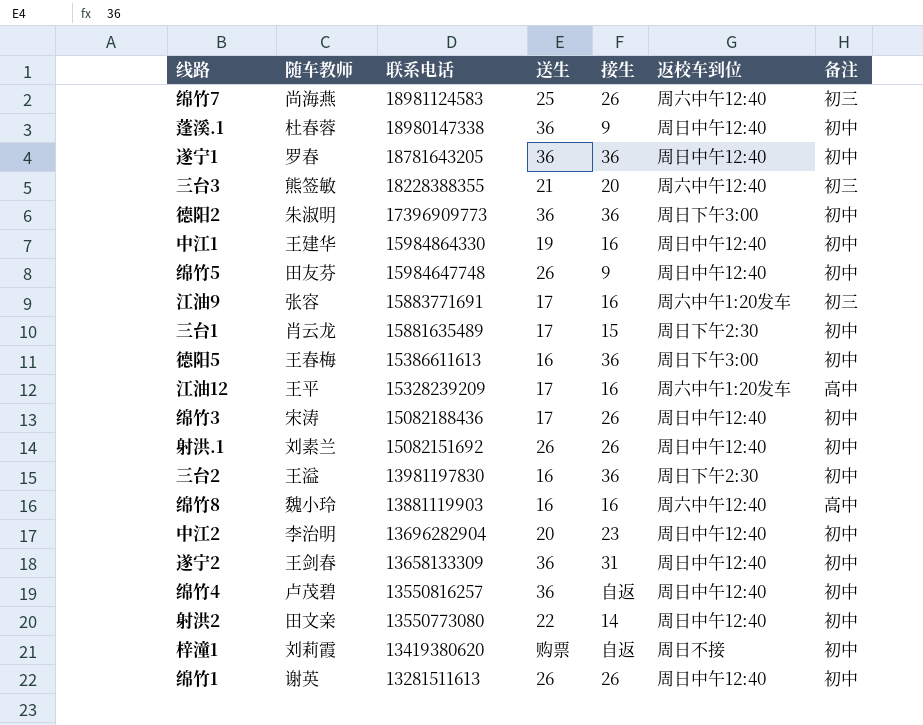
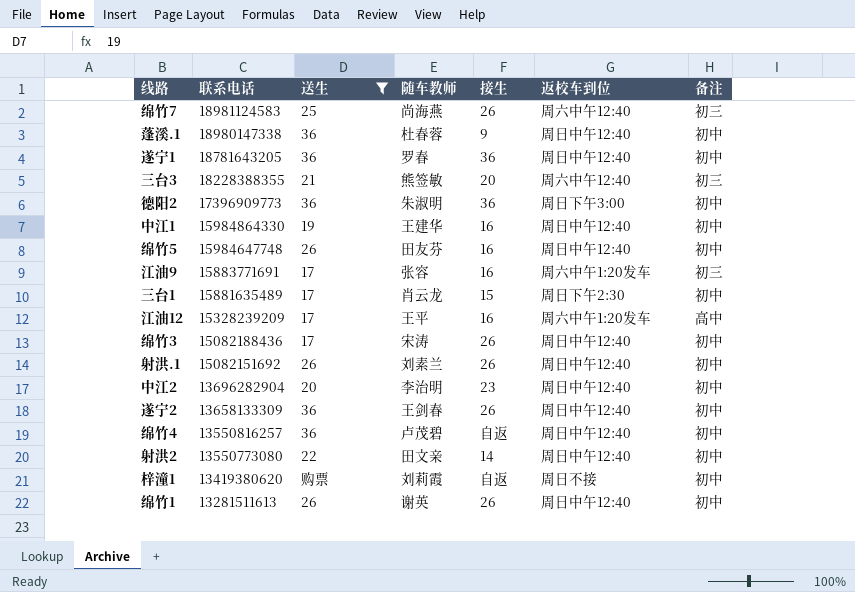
filter: none -> 送生 != 16
column 随车教师 | position: 2 -> 4
绵竹5 | 接生: 9 -> 16
遂宁2 | 接生: 31 -> 26

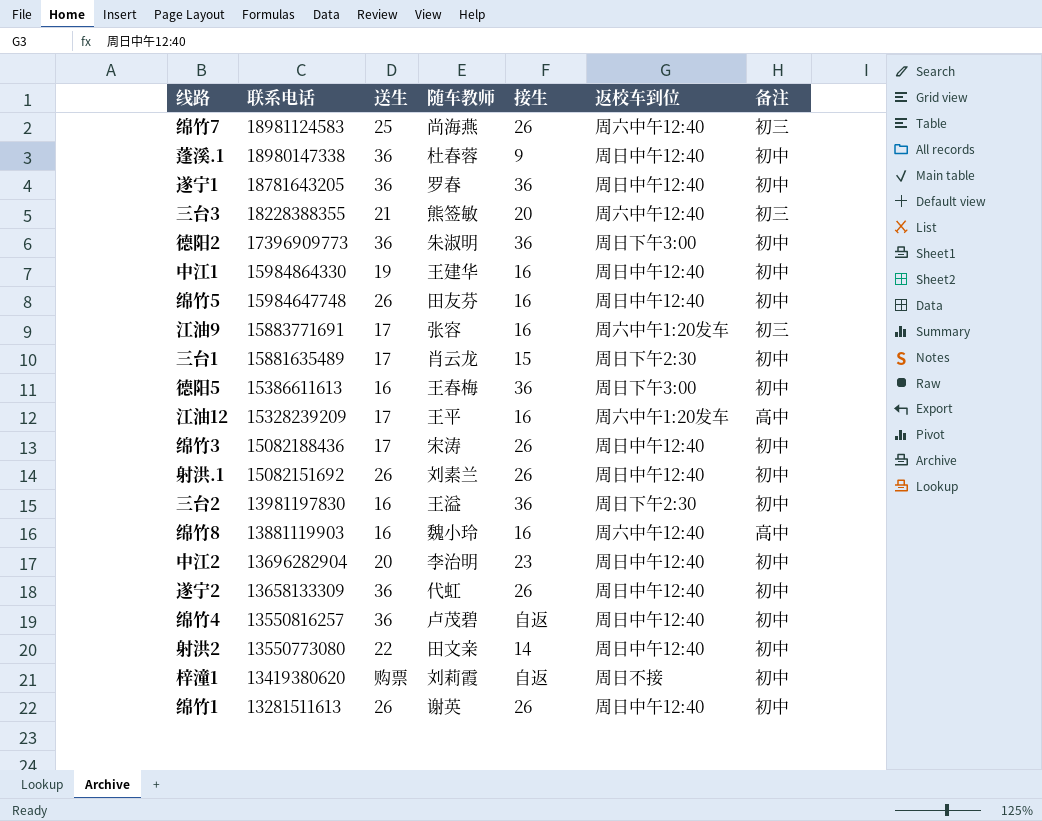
filter: 送生 != 16 -> none
遂宁2 | 随车教师: 王剑春 -> 代虹

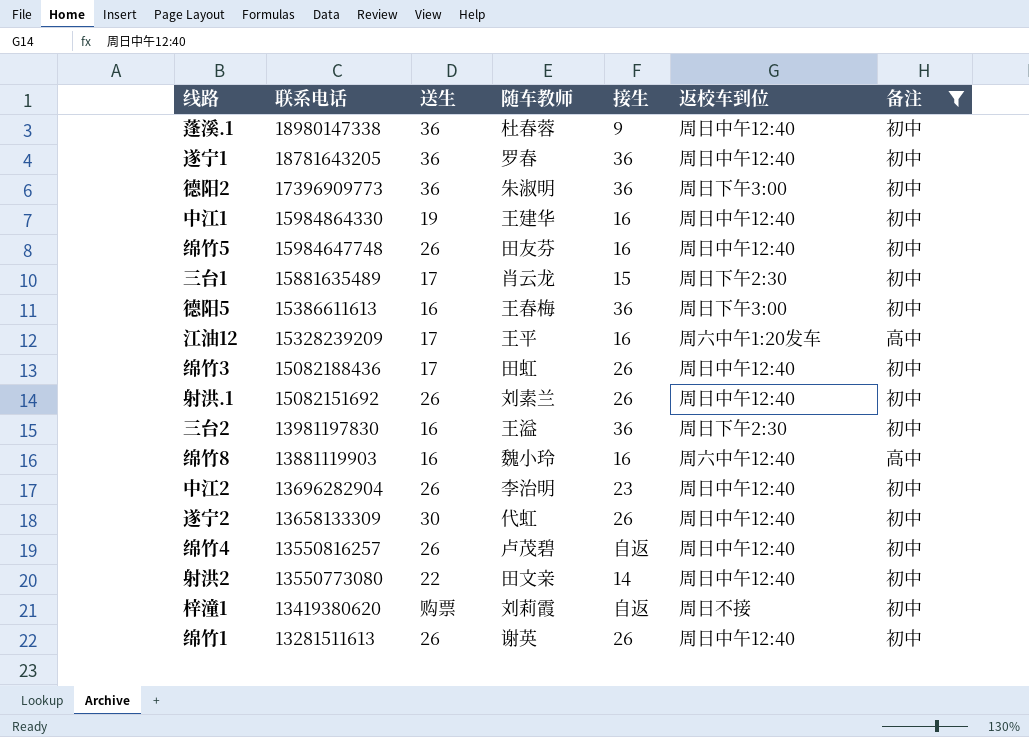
filter: none -> 备注 != 初三
绵竹3 | 随车教师: 宋涛 -> 田虹
中江2 | 送生: 20 -> 26
遂宁2 | 送生: 36 -> 30
绵竹4 | 送生: 36 -> 26

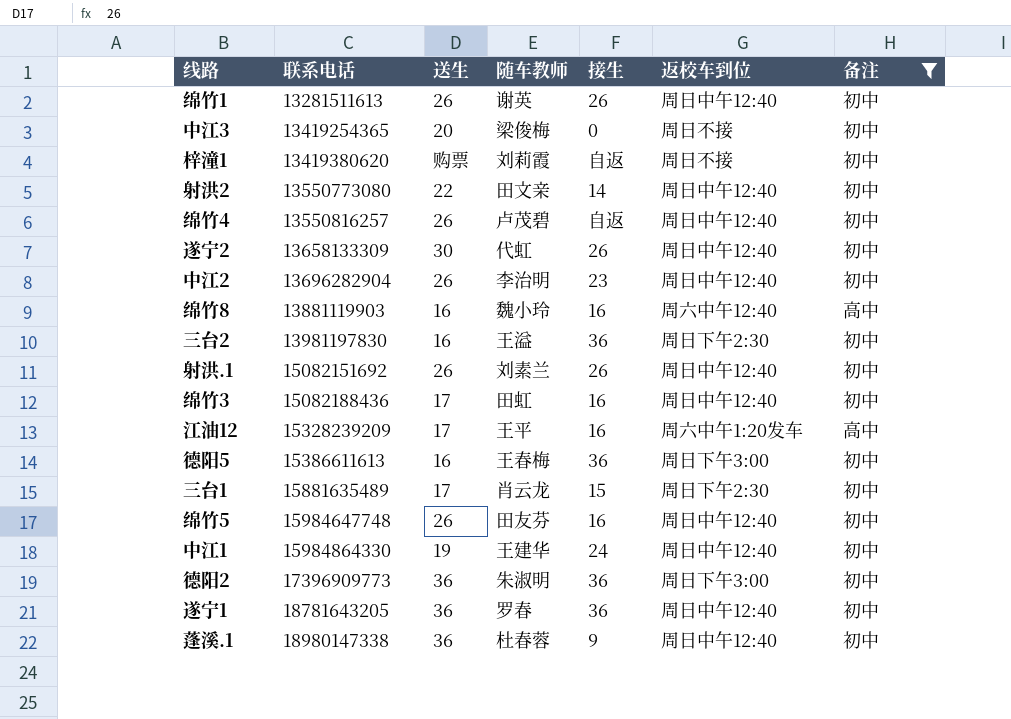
row order: 联系电话 descending -> 联系电话 ascending
row 中江3: none -> 13419254365 | 20 | 梁俊梅 | 0 | 周日不接 | 初中
绵竹3 | 接生: 26 -> 16
中江1 | 接生: 16 -> 24

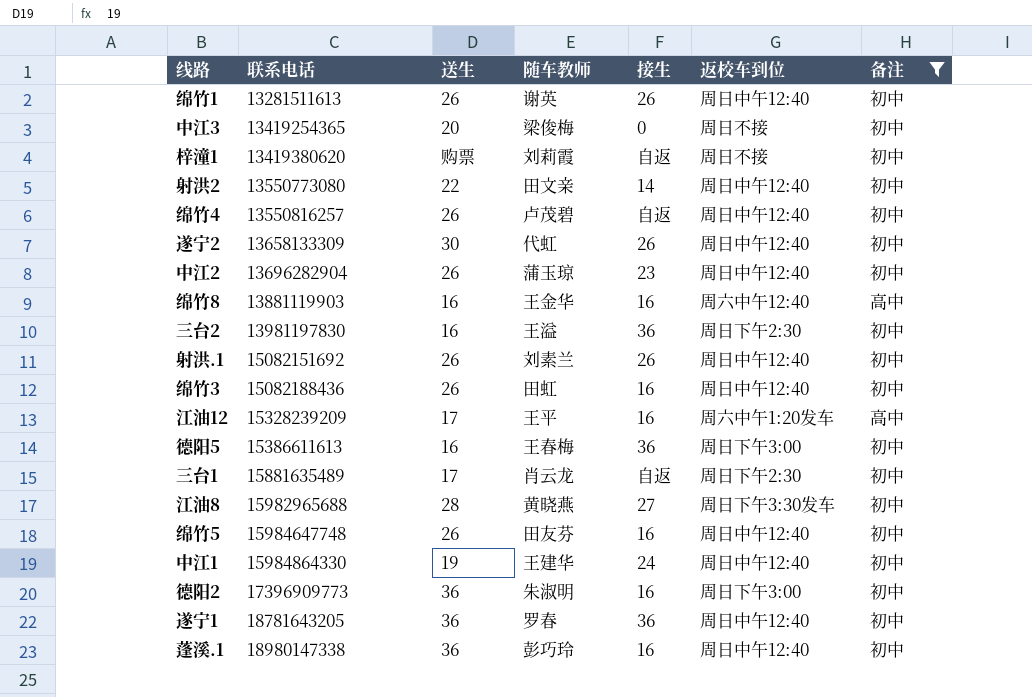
中江2 | 随车教师: 李治明 -> 蒲玉琼
绵竹8 | 随车教师: 魏小玲 -> 王金华
绵竹3 | 送生: 17 -> 26
三台1 | 接生: 15 -> 自返
row 江油8: none -> 15982965688 | 28 | 黄晓燕 | 27 | 周日下午3:30发车 | 初中
德阳2 | 接生: 36 -> 16
蓬溪.1 | 随车教师: 杜春蓉 -> 彭巧玲
蓬溪.1 | 接生: 9 -> 16

